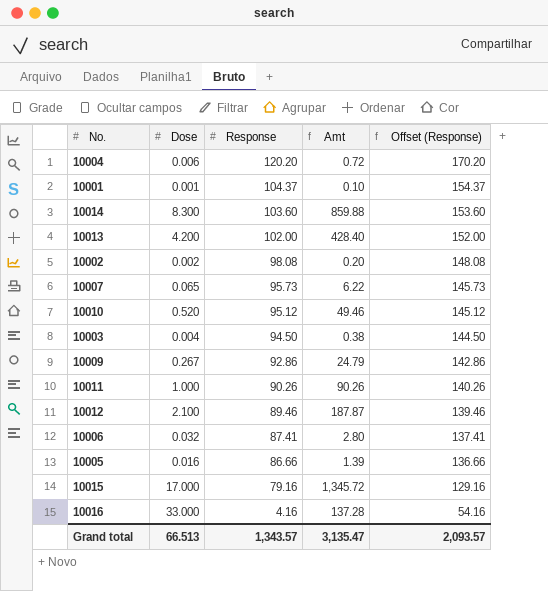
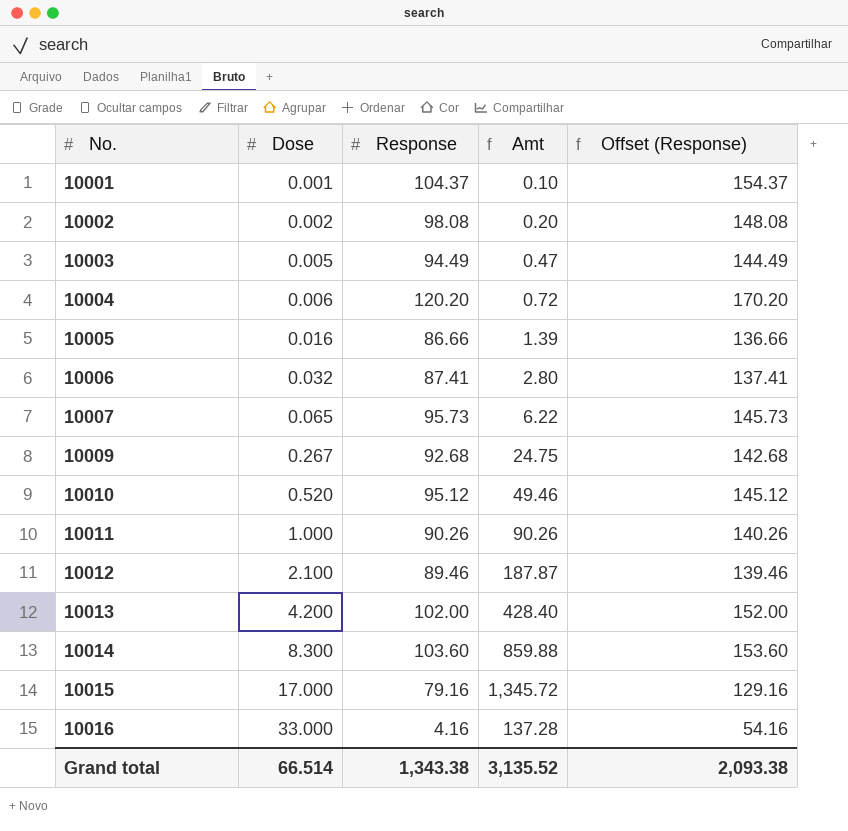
row order: Response descending -> No. ascending
10003 | Dose: 0.004 -> 0.005
10003 | Response: 94.50 -> 94.49
10003 | Amt: 0.38 -> 0.47
10003 | Offset (Response): 144.50 -> 144.49
10009 | Response: 92.86 -> 92.68
10009 | Amt: 24.79 -> 24.75
10009 | Offset (Response): 142.86 -> 142.68
Grand total | Dose: 66.513 -> 66.514
Grand total | Response: 1,343.57 -> 1,343.38
Grand total | Amt: 3,135.47 -> 3,135.52
Grand total | Offset (Response): 2,093.57 -> 2,093.38

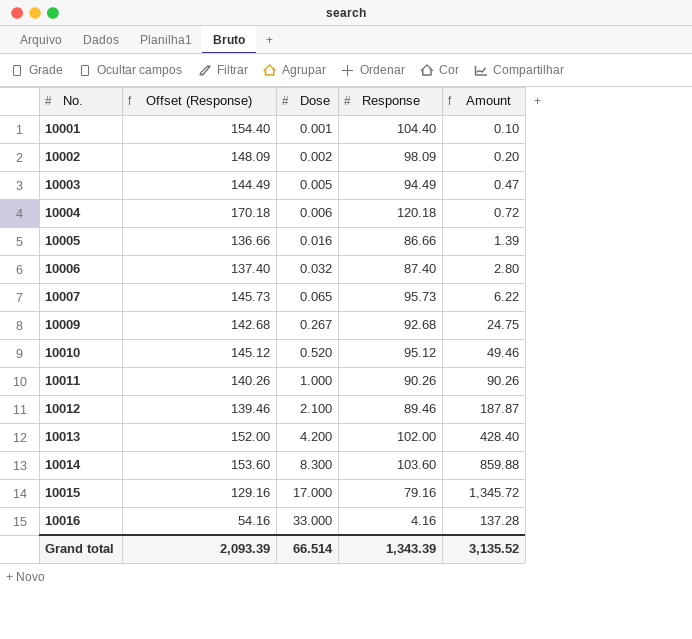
column Offset (Response) | position: 5 -> 2
column name: Amt -> Amount
10001 | Offset (Response): 154.37 -> 154.40
10001 | Response: 104.37 -> 104.40
10002 | Offset (Response): 148.08 -> 148.09
10002 | Response: 98.08 -> 98.09
10004 | Offset (Response): 170.20 -> 170.18
10004 | Response: 120.20 -> 120.18
10006 | Offset (Response): 137.41 -> 137.40
10006 | Response: 87.41 -> 87.40
Grand total | Offset (Response): 2,093.38 -> 2,093.39
Grand total | Response: 1,343.38 -> 1,343.39

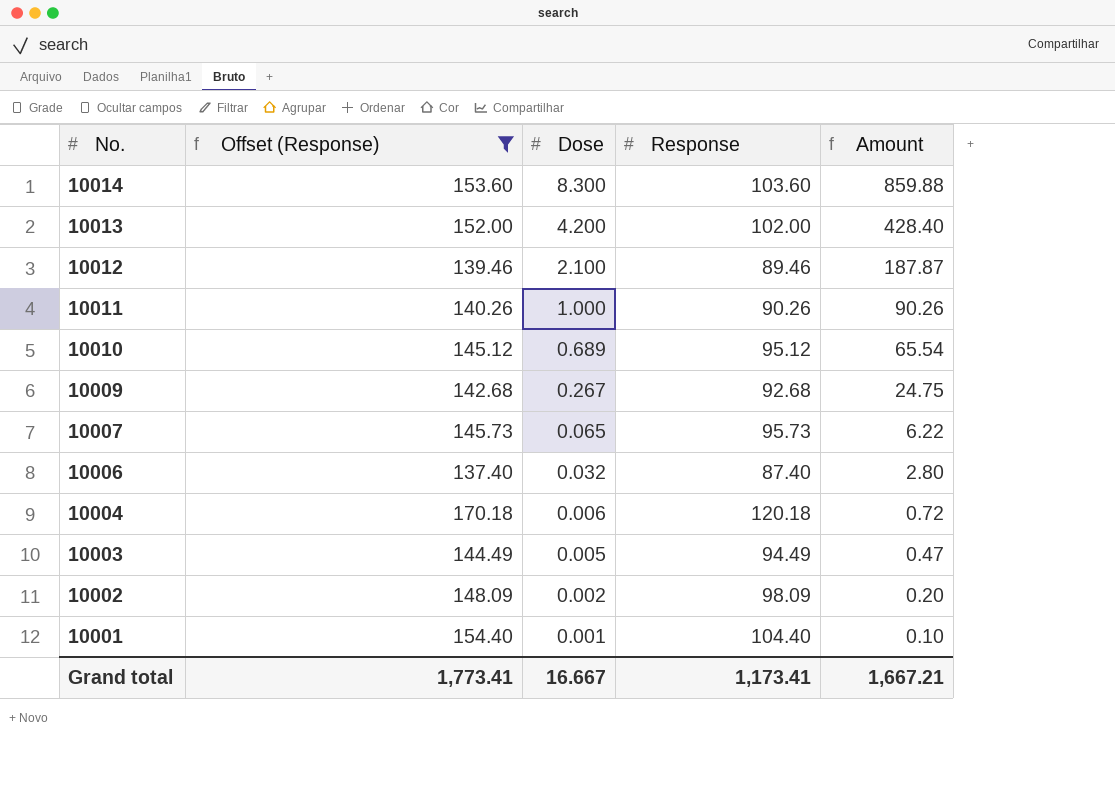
filter: none -> Offset (Response) >= 137.40
row order: No. ascending -> No. descending
10010 | Dose: 0.520 -> 0.689
10010 | Amount: 49.46 -> 65.54
Grand total | Offset (Response): 2,093.39 -> 1,773.41
Grand total | Dose: 66.514 -> 16.667
Grand total | Response: 1,343.39 -> 1,173.41
Grand total | Amount: 3,135.52 -> 1,667.21

